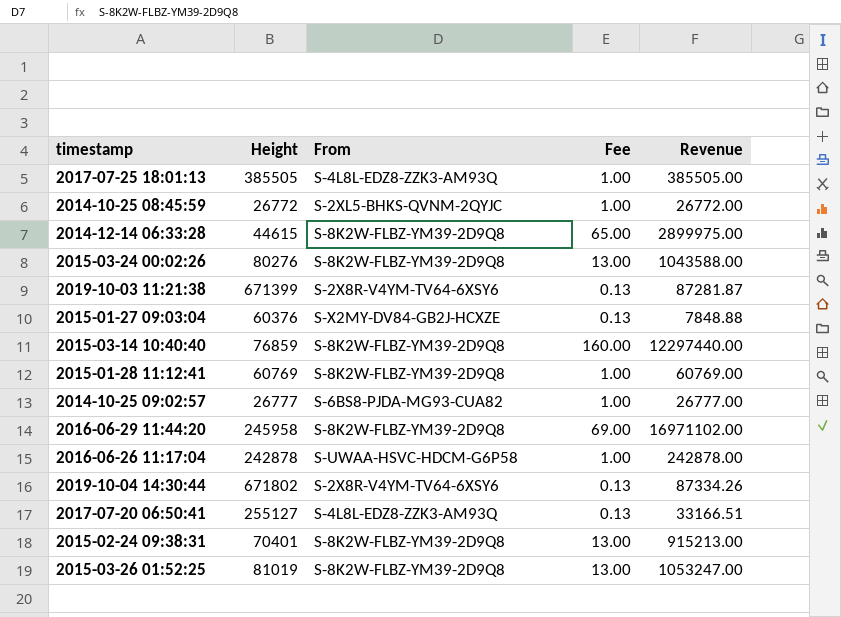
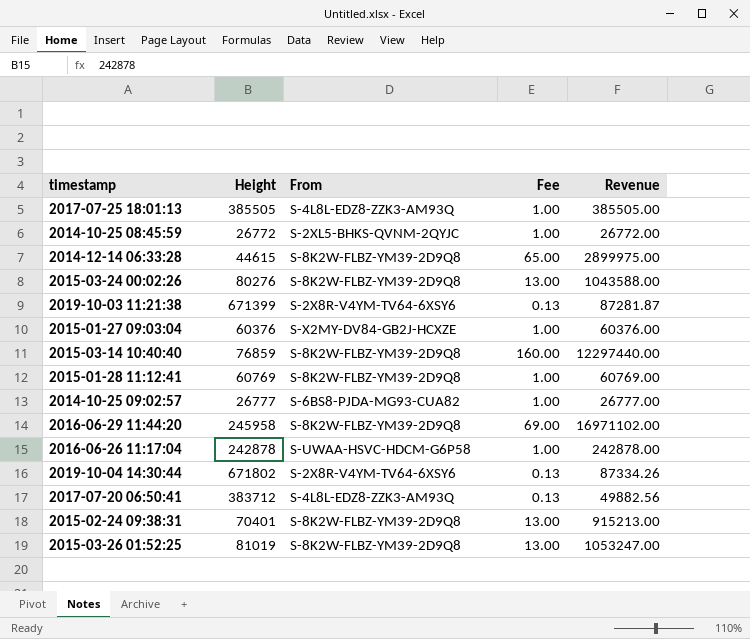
2015-01-27 09:03:04 | Fee: 0.13 -> 1.00
2015-01-27 09:03:04 | Revenue: 7848.88 -> 60376.00
2017-07-20 06:50:41 | Height: 255127 -> 383712
2017-07-20 06:50:41 | Revenue: 33166.51 -> 49882.56

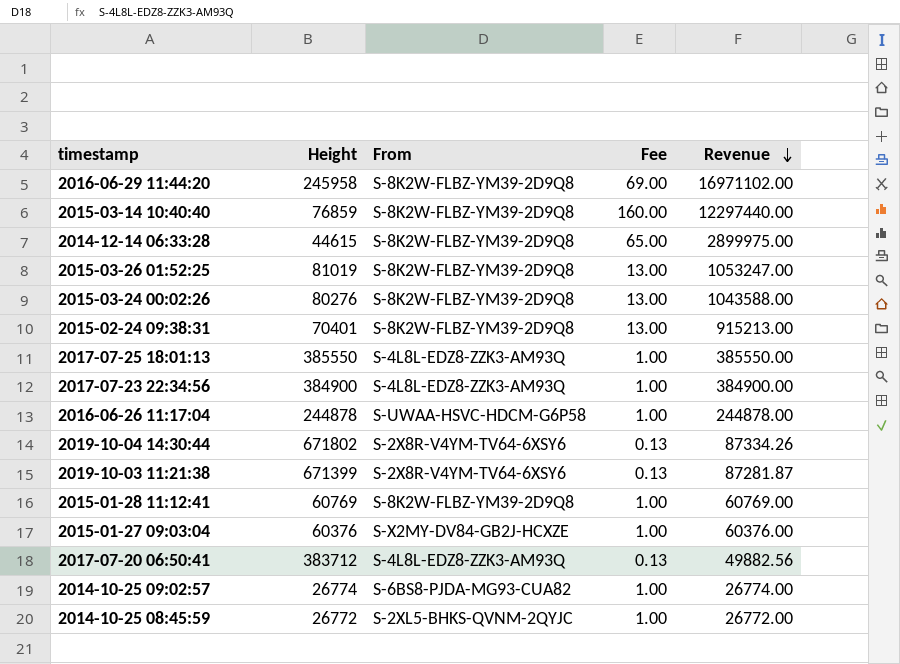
row order: none -> Revenue descending
2017-07-25 18:01:13 | Height: 385505 -> 385550
2017-07-25 18:01:13 | Revenue: 385505.00 -> 385550.00
row 2017-07-23 22:34:56: none -> 384900 | S-4L8L-EDZ8-ZZK3-AM93Q | 1.00 | 384900.00
2016-06-26 11:17:04 | Height: 242878 -> 244878
2016-06-26 11:17:04 | Revenue: 242878.00 -> 244878.00
2014-10-25 09:02:57 | Height: 26777 -> 26774
2014-10-25 09:02:57 | Revenue: 26777.00 -> 26774.00

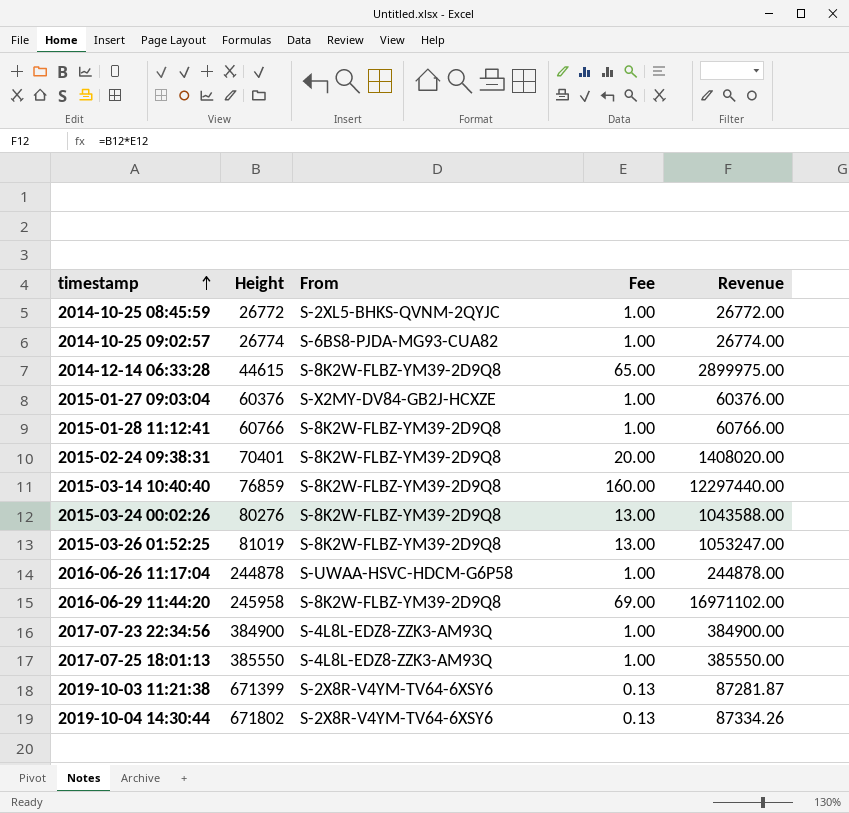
row order: Revenue descending -> timestamp ascending
row 2017-07-20 06:50:41: 383712 | S-4L8L-EDZ8-ZZK3-AM93Q | 0.13 | 49882.56 -> none
2015-01-28 11:12:41 | Height: 60769 -> 60766
2015-01-28 11:12:41 | Revenue: 60769.00 -> 60766.00
2015-02-24 09:38:31 | Fee: 13.00 -> 20.00
2015-02-24 09:38:31 | Revenue: 915213.00 -> 1408020.00

